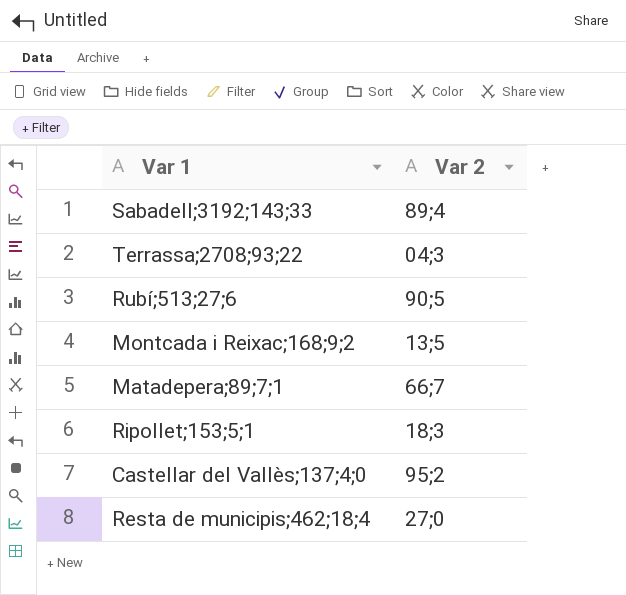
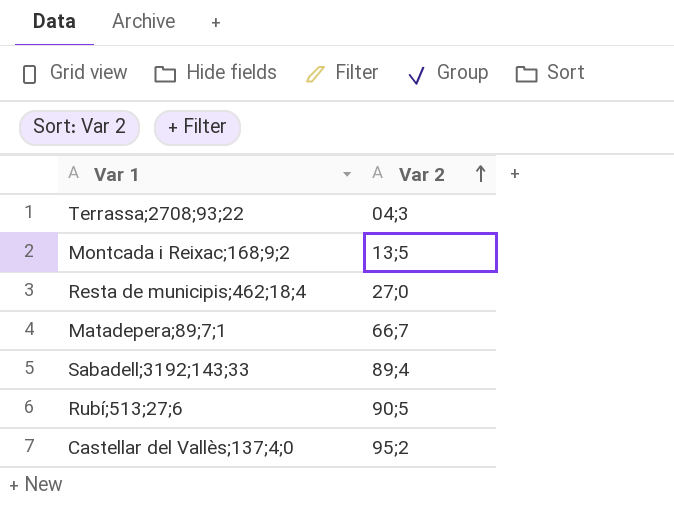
row order: none -> Var 2 ascending
row Ripollet;153;5;1: 18;3 -> none

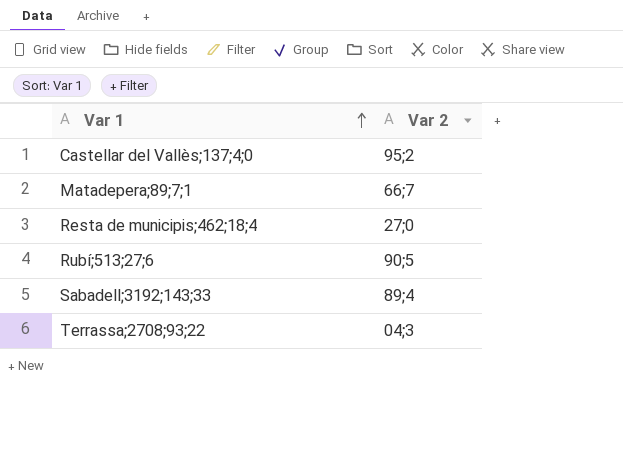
row order: Var 2 ascending -> Var 1 ascending
row Montcada i Reixac;168;9;2: 13;5 -> none

